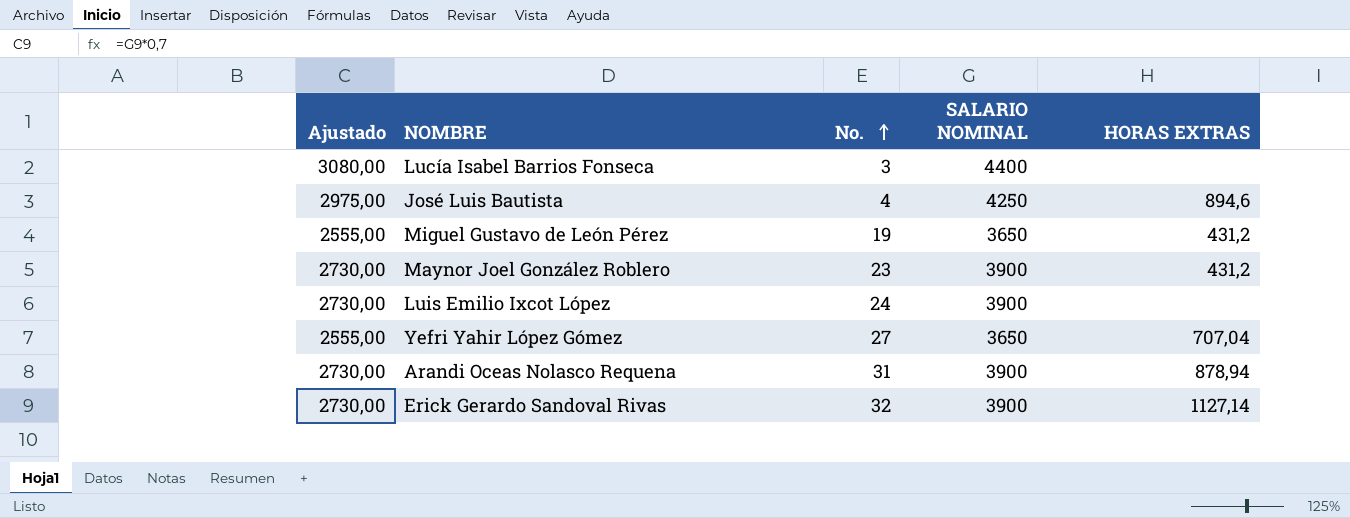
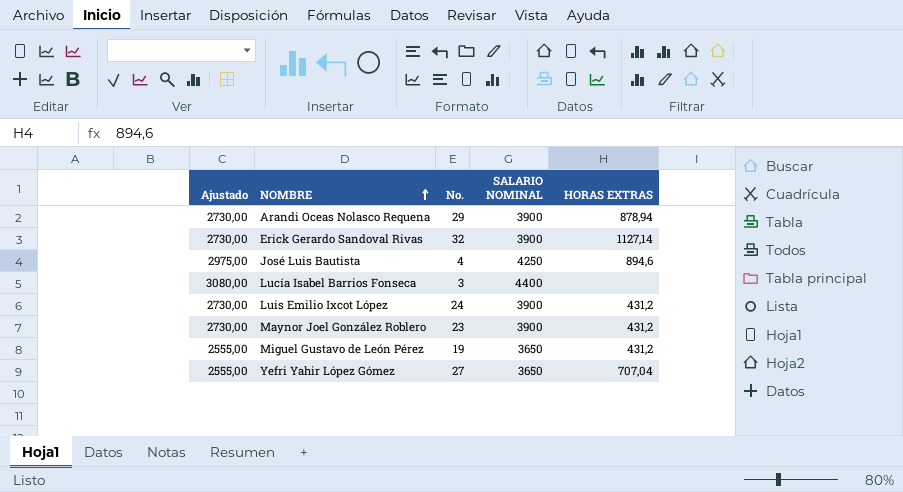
row order: No. ascending -> NOMBRE ascending
Arandi Oceas Nolasco Requena | No.: 31 -> 29
Luis Emilio Ixcot López | HORAS EXTRAS: none -> 431,2

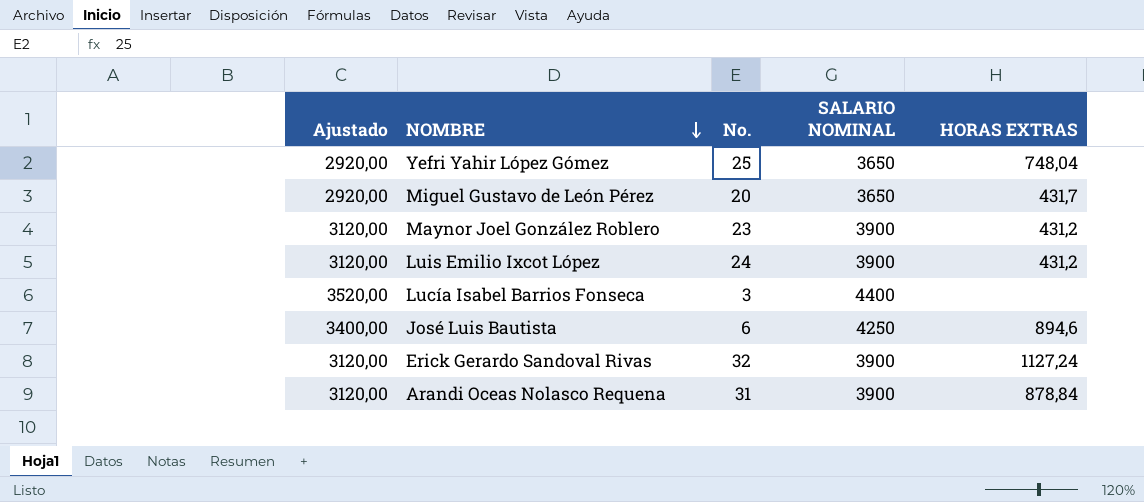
row order: NOMBRE ascending -> NOMBRE descending
column Ajustado | formula: [SALARIO NOMINAL] * 0,7 -> [SALARIO NOMINAL] * 0,8
Yefri Yahir López Gómez | No.: 27 -> 25
Yefri Yahir López Gómez | HORAS EXTRAS: 707,04 -> 748,04
Miguel Gustavo de León Pérez | No.: 19 -> 20
Miguel Gustavo de León Pérez | HORAS EXTRAS: 431,2 -> 431,7
José Luis Bautista | No.: 4 -> 6
Erick Gerardo Sandoval Rivas | HORAS EXTRAS: 1127,14 -> 1127,24
Arandi Oceas Nolasco Requena | No.: 29 -> 31
Arandi Oceas Nolasco Requena | HORAS EXTRAS: 878,94 -> 878,84

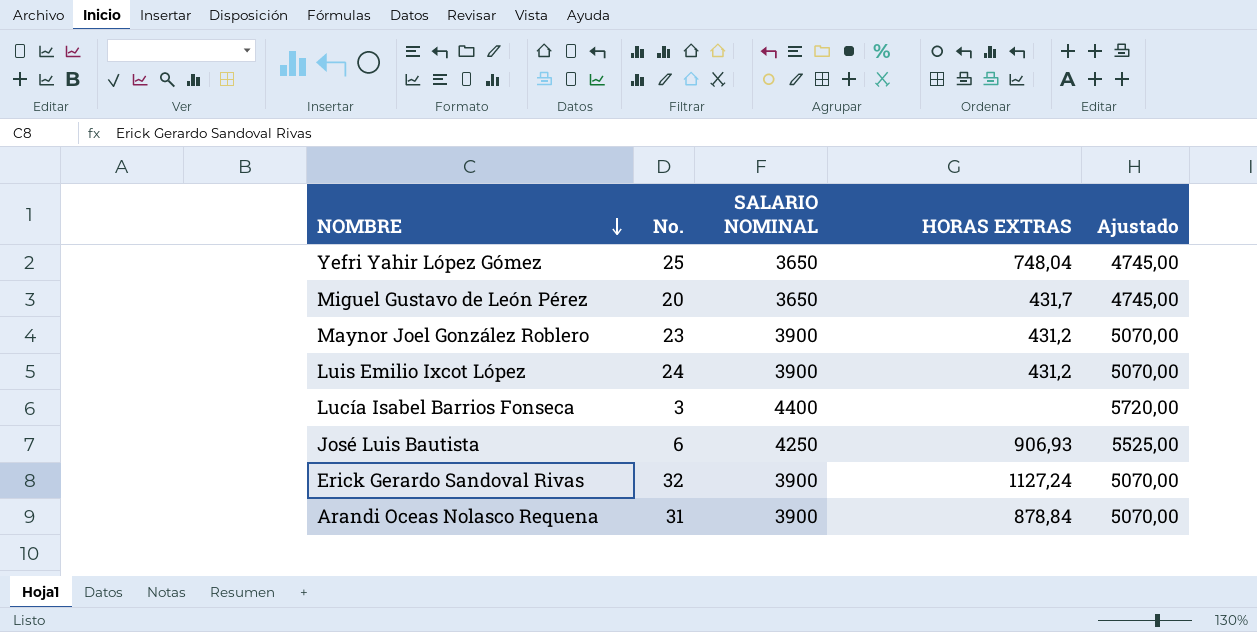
column Ajustado | formula: [SALARIO NOMINAL] * 0,8 -> [SALARIO NOMINAL] * 1,3
column Ajustado | position: 1 -> 5
José Luis Bautista | HORAS EXTRAS: 894,6 -> 906,93

